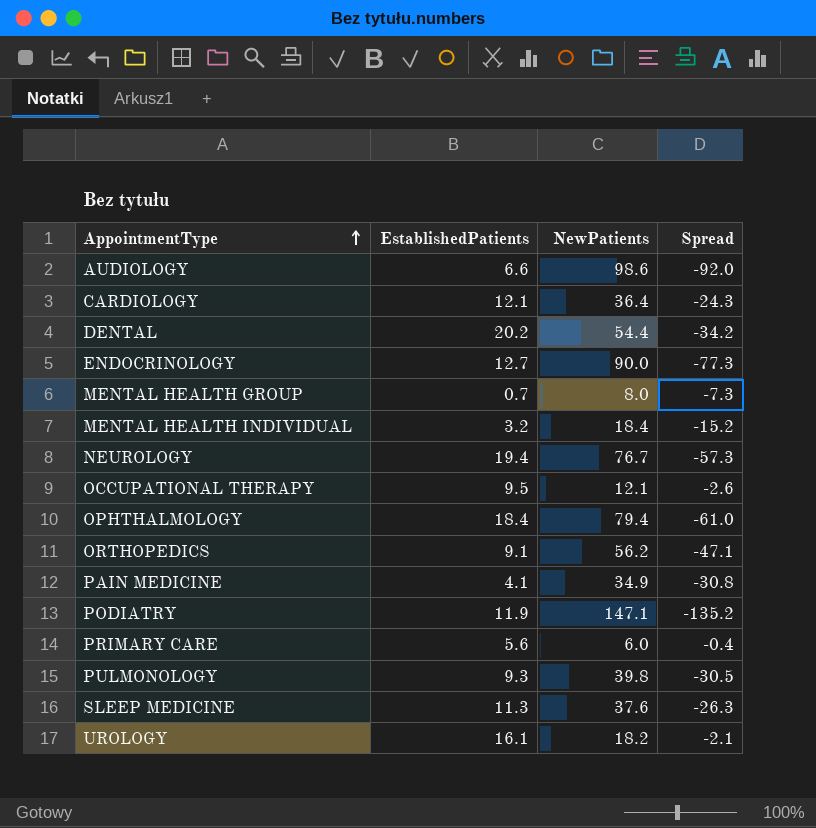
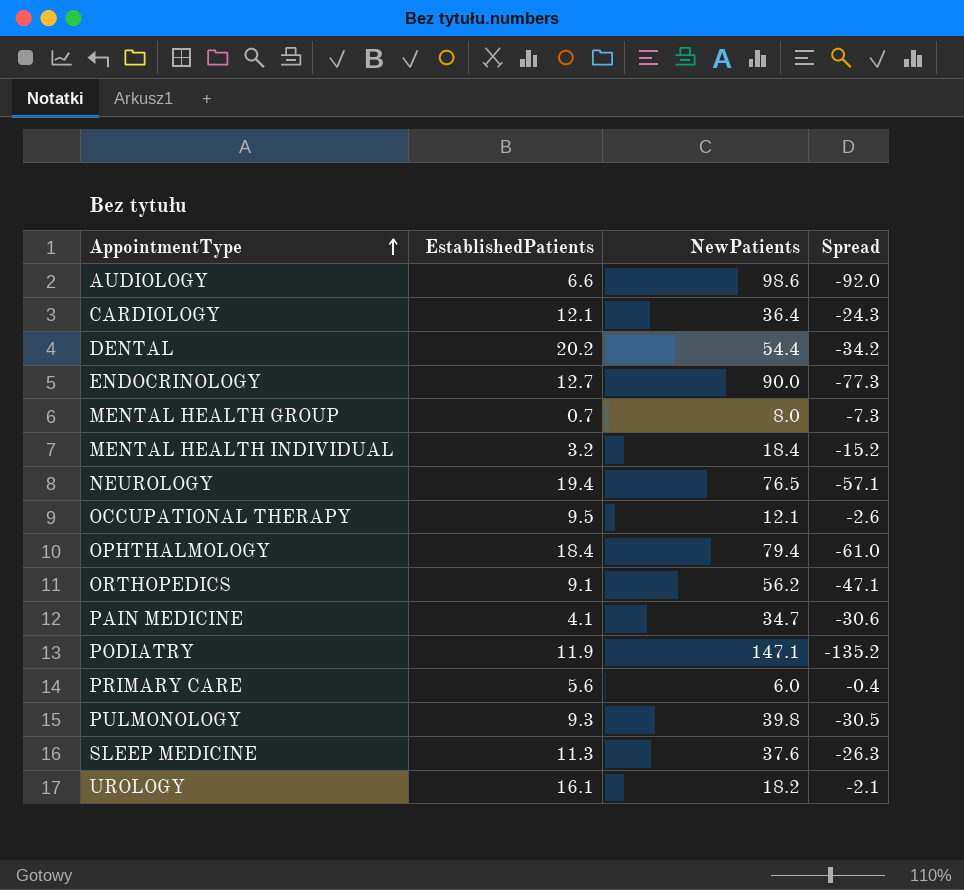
NEUROLOGY | NewPatients: 76.7 -> 76.5
NEUROLOGY | Spread: -57.3 -> -57.1
PAIN MEDICINE | NewPatients: 34.9 -> 34.7
PAIN MEDICINE | Spread: -30.8 -> -30.6

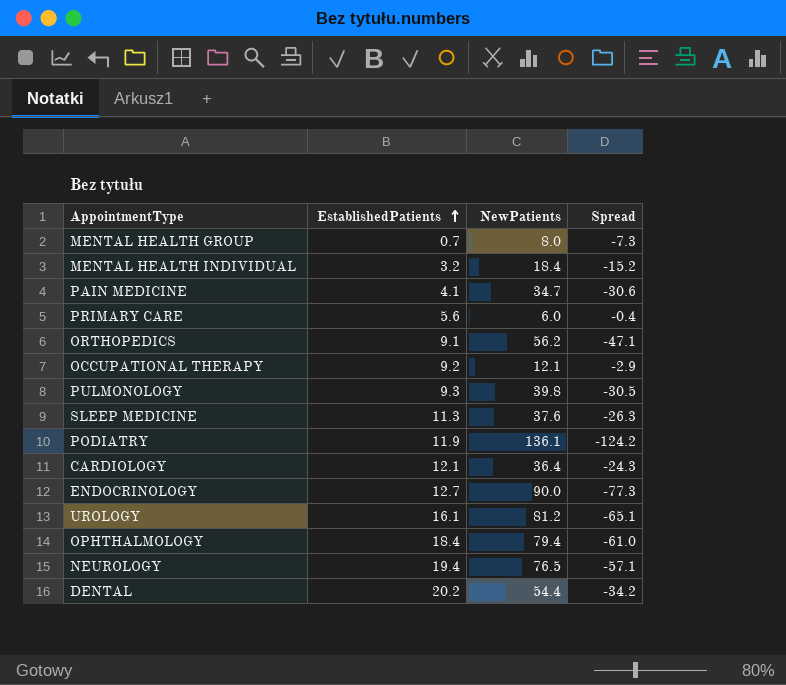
row order: AppointmentType ascending -> EstablishedPatients ascending
row AUDIOLOGY: 6.6 | 98.6 | -92.0 -> none
OCCUPATIONAL THERAPY | EstablishedPatients: 9.5 -> 9.2
OCCUPATIONAL THERAPY | Spread: -2.6 -> -2.9
PODIATRY | NewPatients: 147.1 -> 136.1
PODIATRY | Spread: -135.2 -> -124.2
UROLOGY | NewPatients: 18.2 -> 81.2
UROLOGY | Spread: -2.1 -> -65.1

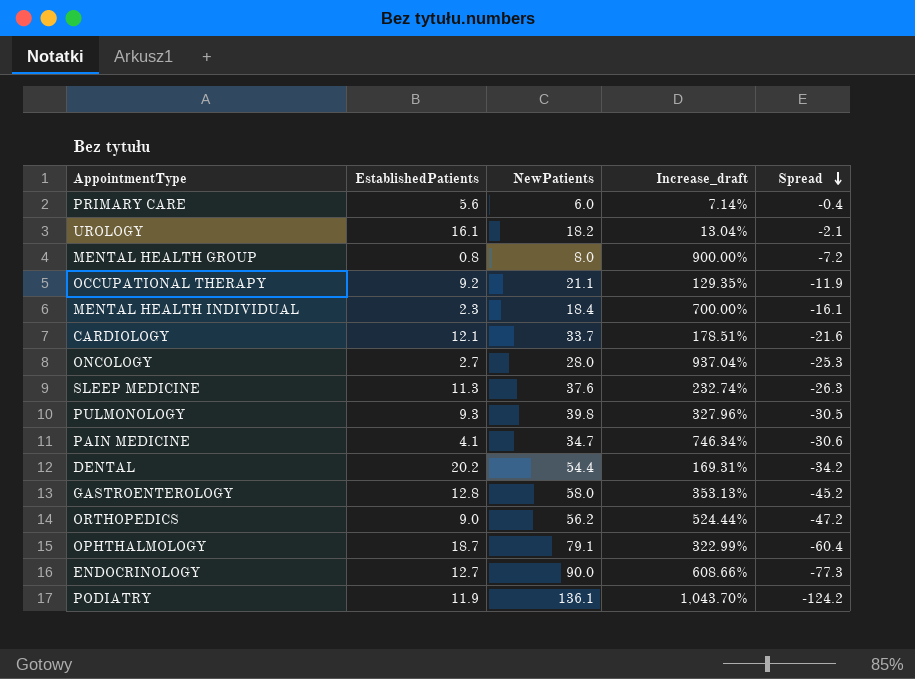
row order: EstablishedPatients ascending -> Spread descending
column Increase_draft | formula: none -> ([NewPatients] - [EstablishedPatients]) / [EstablishedPatients]
row NEUROLOGY: 19.4 | 76.5 | -57.1 -> none
UROLOGY | NewPatients: 81.2 -> 18.2
UROLOGY | Spread: -65.1 -> -2.1
MENTAL HEALTH GROUP | EstablishedPatients: 0.7 -> 0.8
MENTAL HEALTH GROUP | Spread: -7.3 -> -7.2
OCCUPATIONAL THERAPY | NewPatients: 12.1 -> 21.1
OCCUPATIONAL THERAPY | Spread: -2.9 -> -11.9
MENTAL HEALTH INDIVIDUAL | EstablishedPatients: 3.2 -> 2.3
MENTAL HEALTH INDIVIDUAL | Spread: -15.2 -> -16.1
CARDIOLOGY | NewPatients: 36.4 -> 33.7
CARDIOLOGY | Spread: -24.3 -> -21.6
row ONCOLOGY: none -> 2.7 | 28.0 | 937.04% | -25.3
row GASTROENTEROLOGY: none -> 12.8 | 58.0 | 353.13% | -45.2
ORTHOPEDICS | EstablishedPatients: 9.1 -> 9.0
ORTHOPEDICS | Spread: -47.1 -> -47.2
OPHTHALMOLOGY | EstablishedPatients: 18.4 -> 18.7
OPHTHALMOLOGY | NewPatients: 79.4 -> 79.1
OPHTHALMOLOGY | Spread: -61.0 -> -60.4

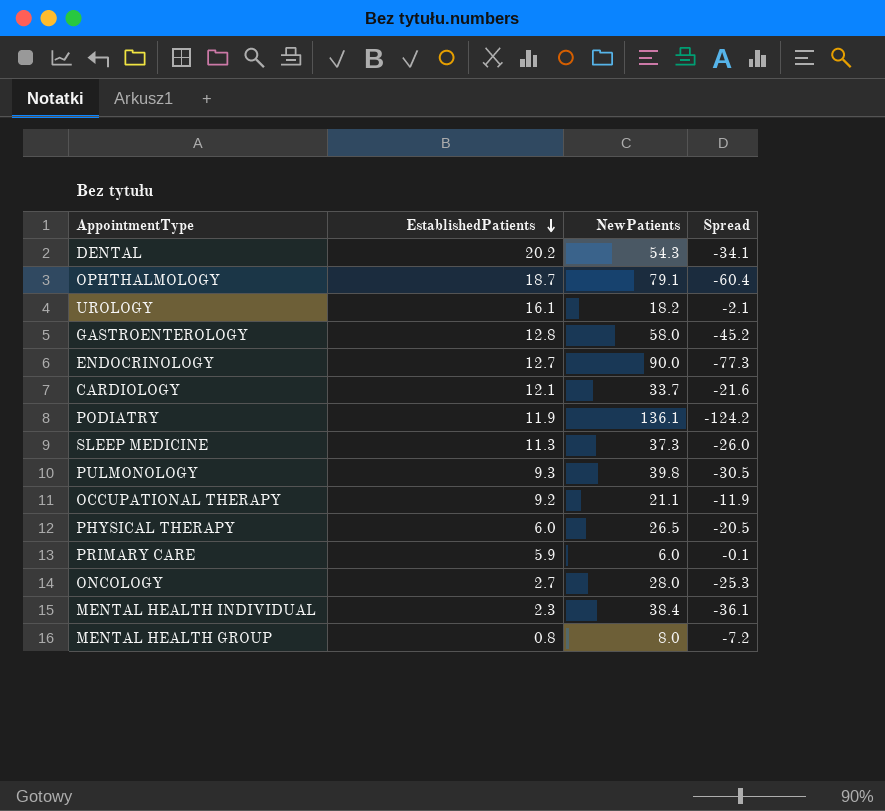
row order: Spread descending -> EstablishedPatients descending
column Increase_draft | formula: ([NewPatients] - [EstablishedPatients]) / [EstablishedPatients] -> none
row PAIN MEDICINE: 4.1 | 34.7 | 746.34% | -30.6 -> none
row ORTHOPEDICS: 9.0 | 56.2 | 524.44% | -47.2 -> none
DENTAL | NewPatients: 54.4 -> 54.3
DENTAL | Spread: -34.2 -> -34.1
SLEEP MEDICINE | NewPatients: 37.6 -> 37.3
SLEEP MEDICINE | Spread: -26.3 -> -26.0
row PHYSICAL THERAPY: none -> 6.0 | 26.5 | -20.5
PRIMARY CARE | EstablishedPatients: 5.6 -> 5.9
PRIMARY CARE | Spread: -0.4 -> -0.1
MENTAL HEALTH INDIVIDUAL | NewPatients: 18.4 -> 38.4
MENTAL HEALTH INDIVIDUAL | Spread: -16.1 -> -36.1

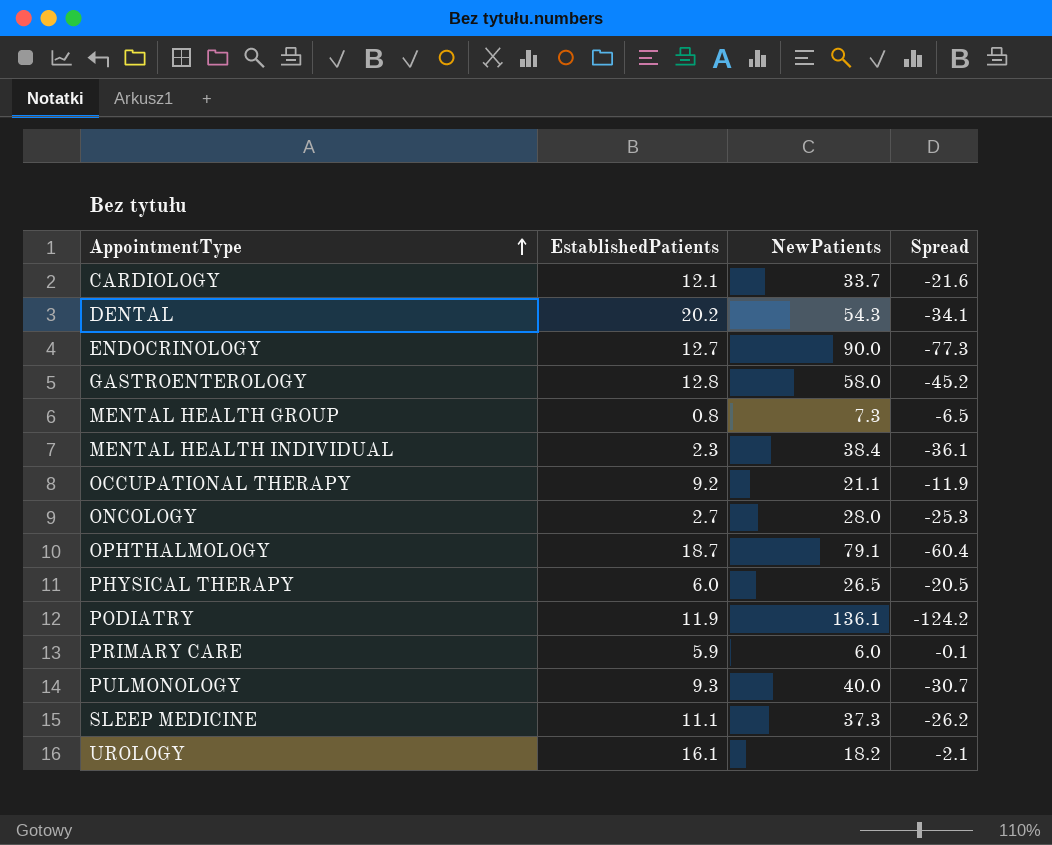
row order: EstablishedPatients descending -> AppointmentType ascending
MENTAL HEALTH GROUP | NewPatients: 8.0 -> 7.3
MENTAL HEALTH GROUP | Spread: -7.2 -> -6.5
PULMONOLOGY | NewPatients: 39.8 -> 40.0
PULMONOLOGY | Spread: -30.5 -> -30.7
SLEEP MEDICINE | EstablishedPatients: 11.3 -> 11.1
SLEEP MEDICINE | Spread: -26.0 -> -26.2

